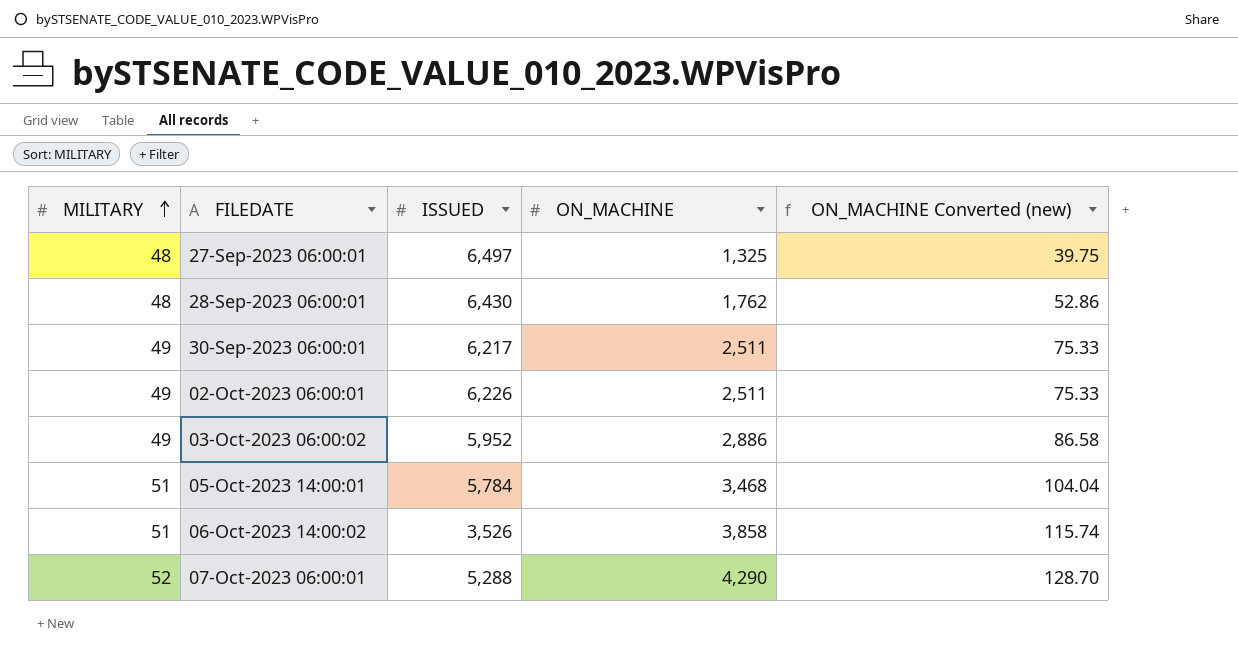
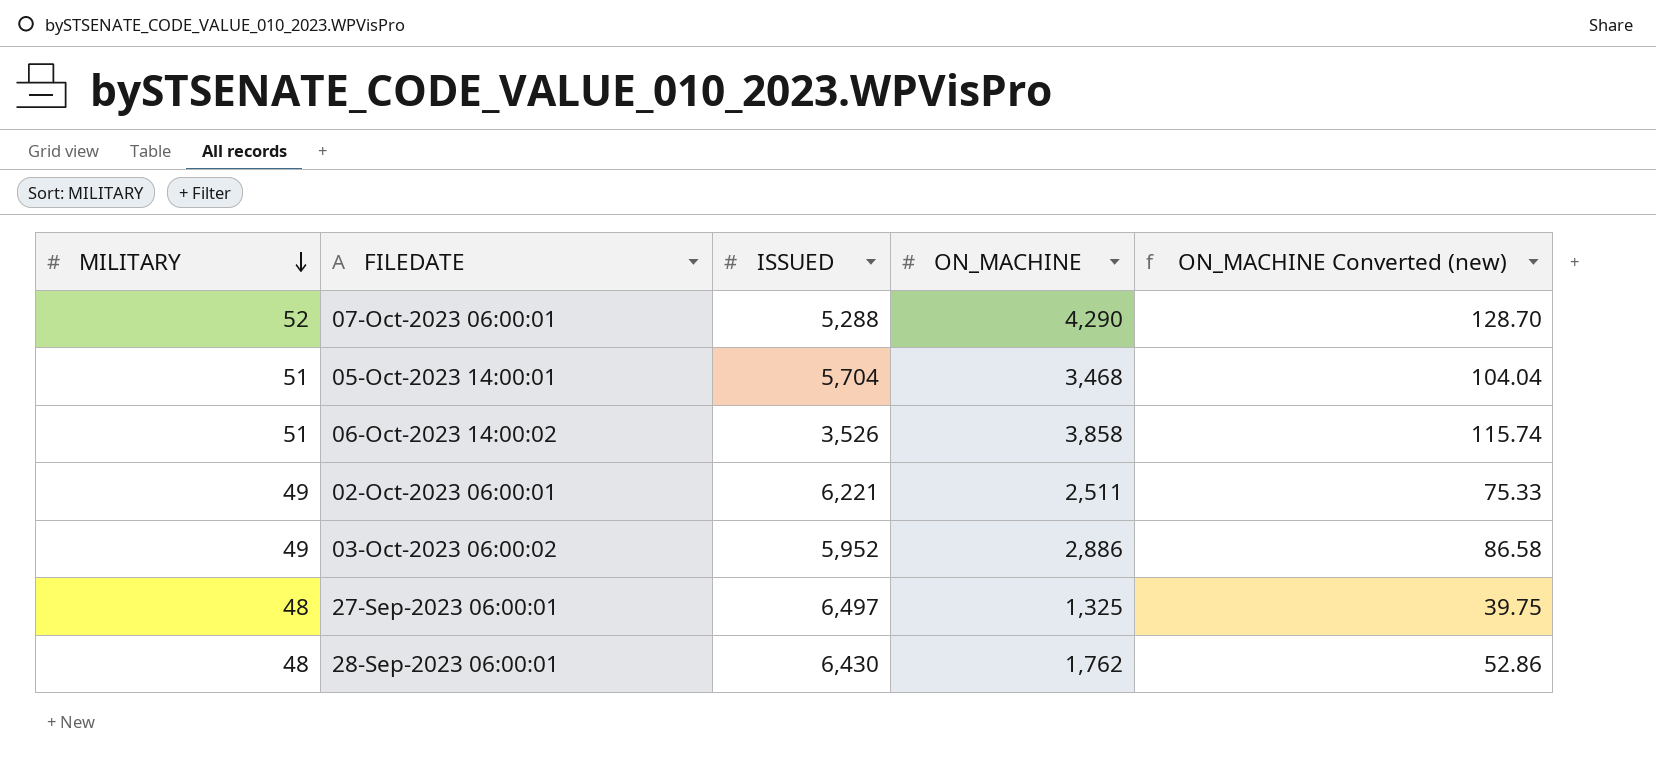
row order: MILITARY ascending -> MILITARY descending
row 30-Sep-2023 06:00:01: 49 | 6,217 | 2,511 | 75.33 -> none
05-Oct-2023 14:00:01 | ISSUED: 5,784 -> 5,704
02-Oct-2023 06:00:01 | ISSUED: 6,226 -> 6,221

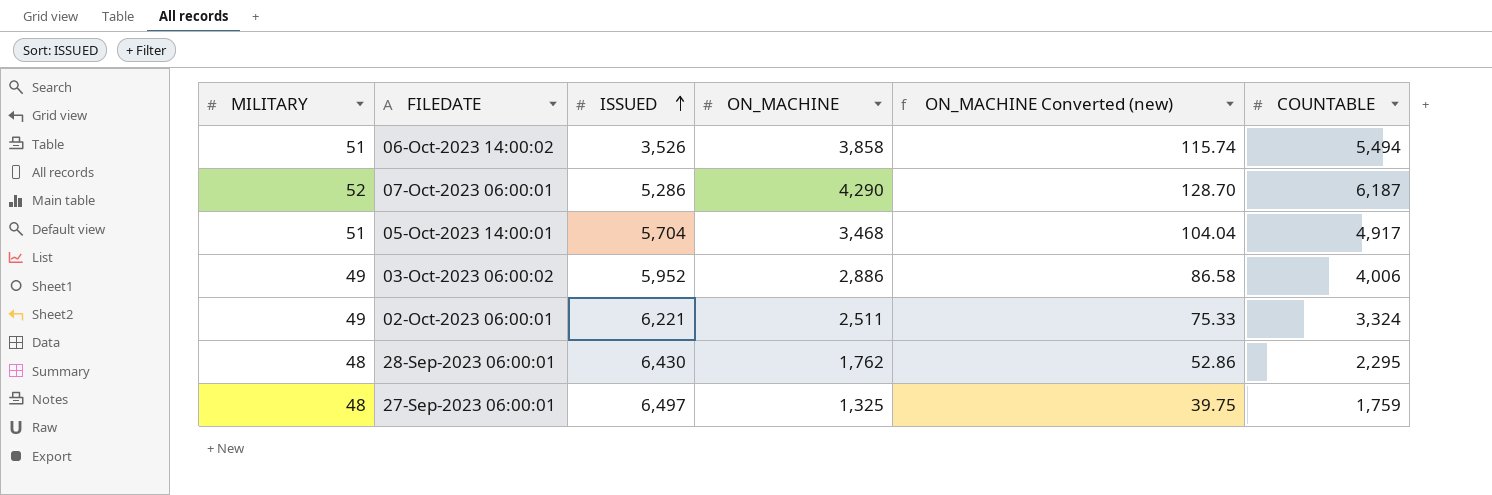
row order: MILITARY descending -> ISSUED ascending
column COUNTABLE | position: none -> 6
07-Oct-2023 06:00:01 | ISSUED: 5,288 -> 5,286

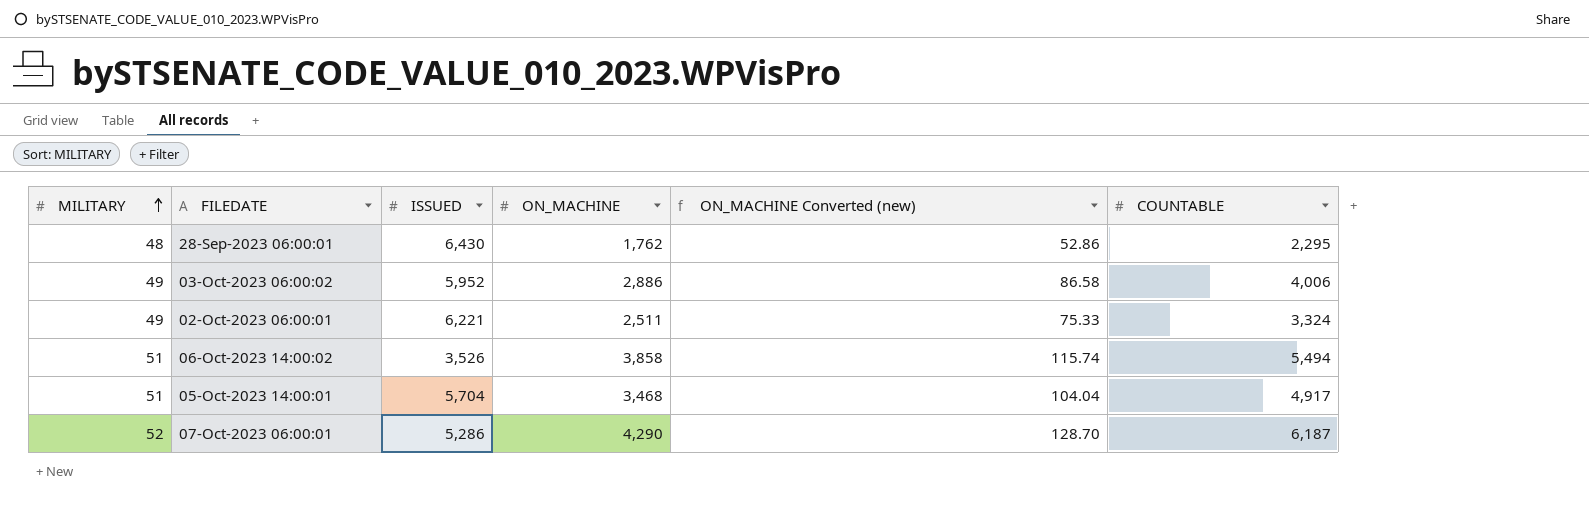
row order: ISSUED ascending -> MILITARY ascending
row 27-Sep-2023 06:00:01: 48 | 6,497 | 1,325 | 39.75 | 1,759 -> none

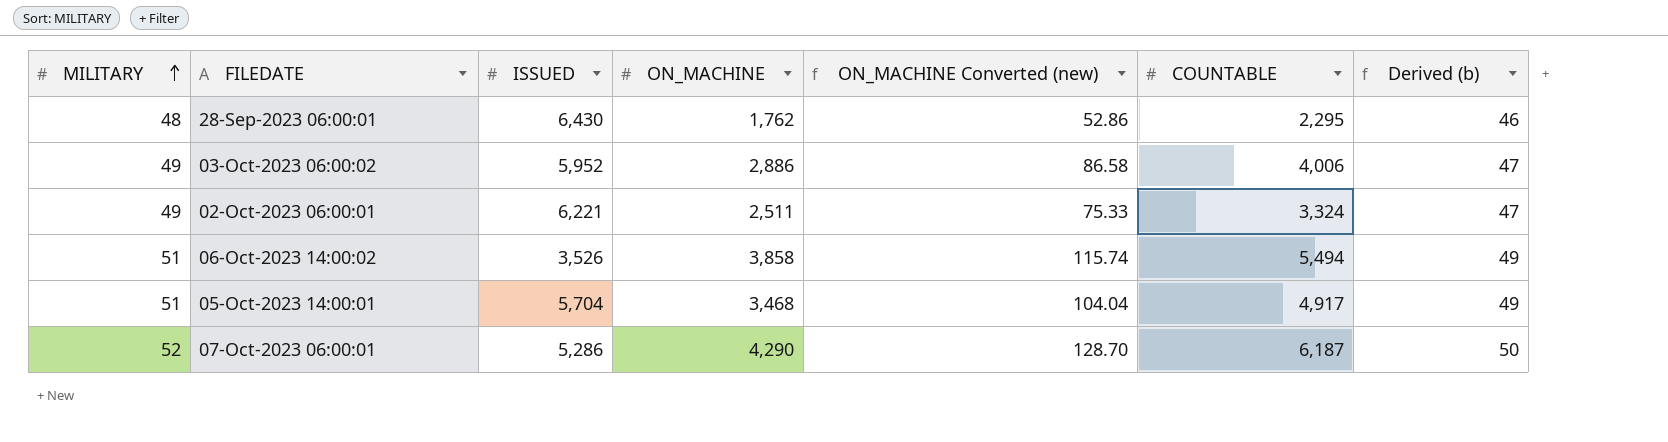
column Derived (b) | formula: none -> [MILITARY] - 2

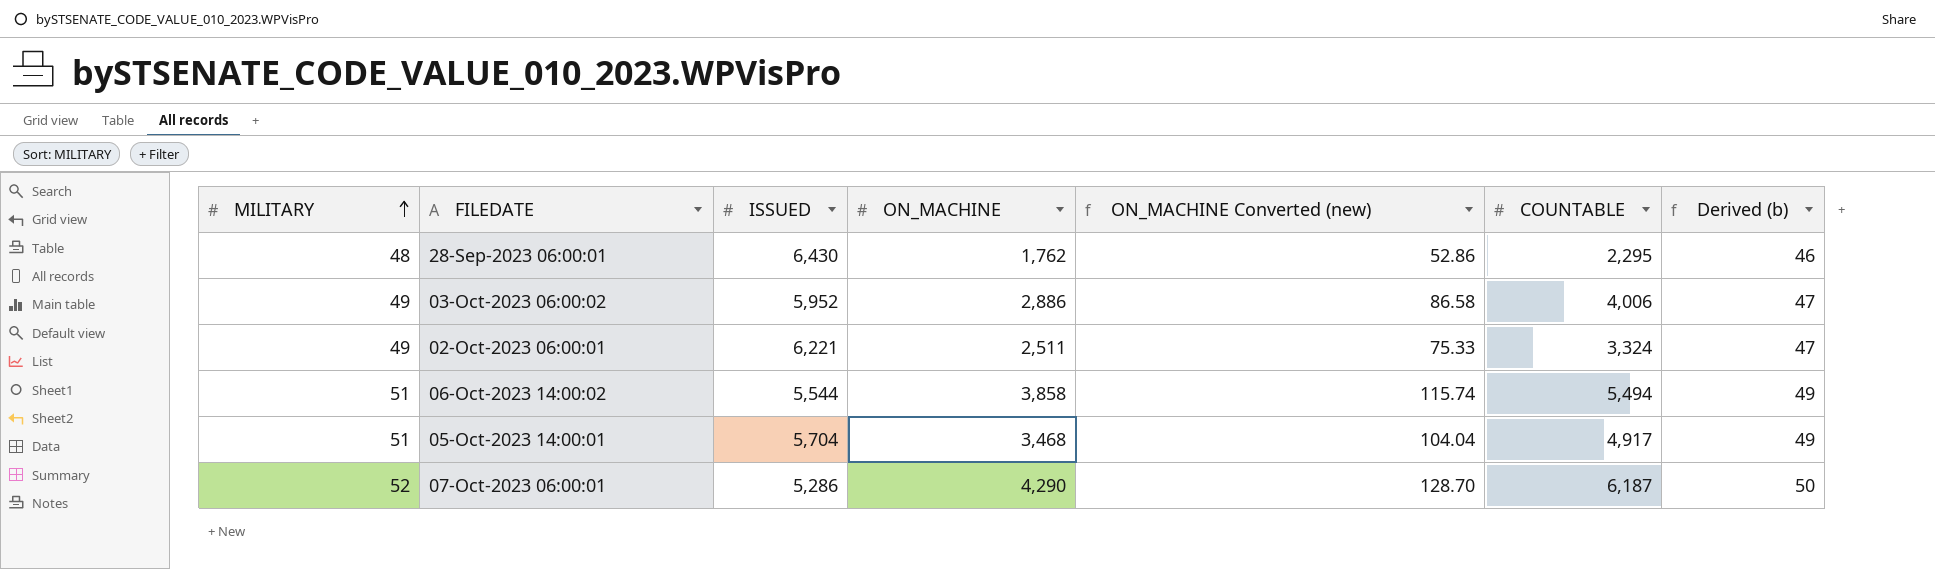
06-Oct-2023 14:00:02 | ISSUED: 3,526 -> 5,544

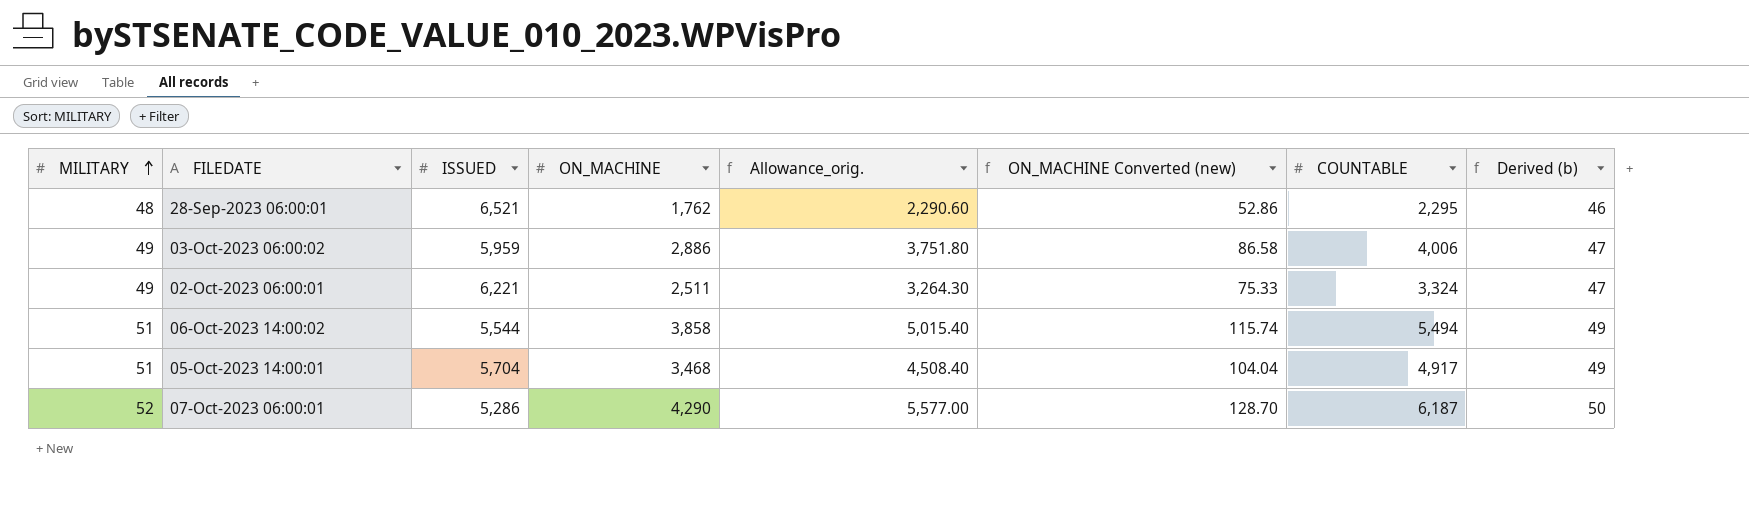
column Allowance_orig. | formula: none -> [ON_MACHINE] * 1.3
28-Sep-2023 06:00:01 | ISSUED: 6,430 -> 6,521
03-Oct-2023 06:00:02 | ISSUED: 5,952 -> 5,959

